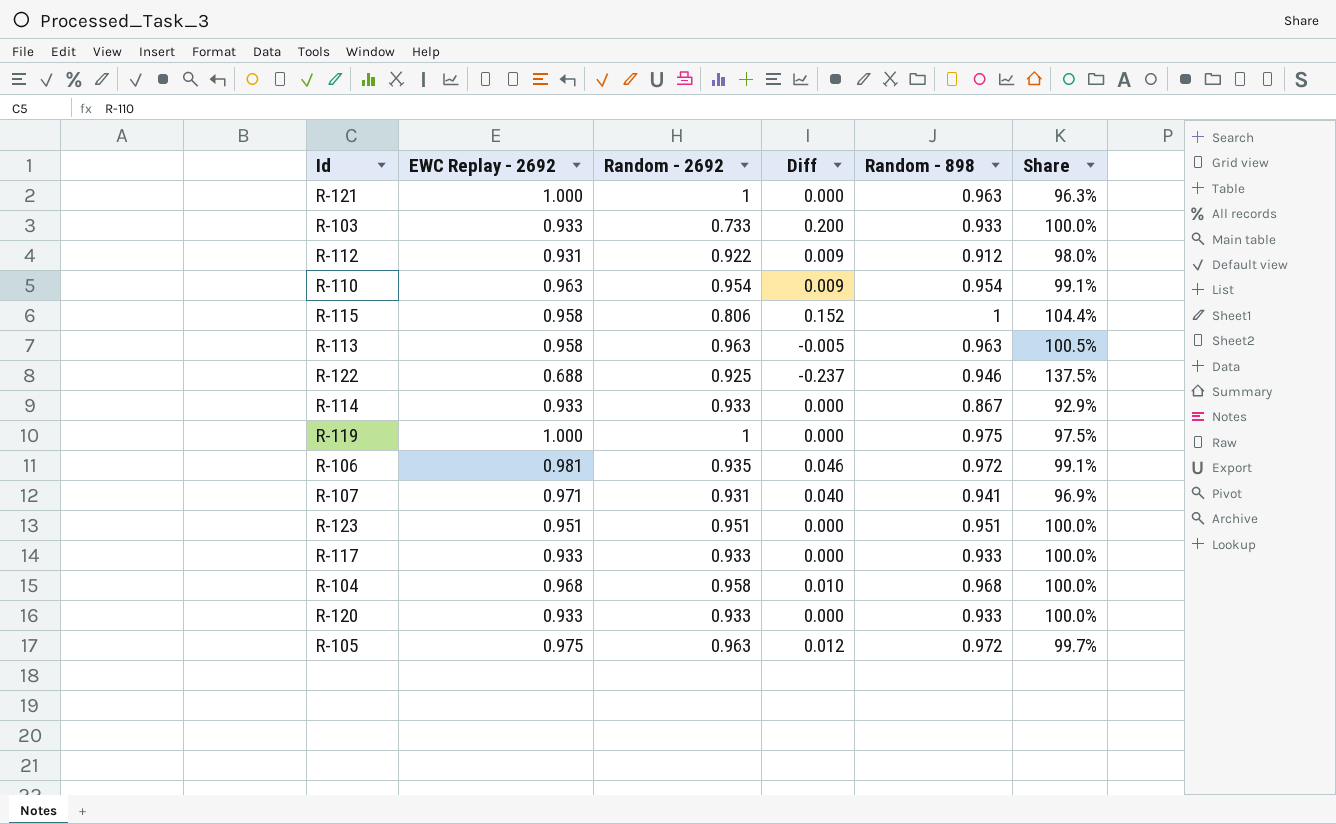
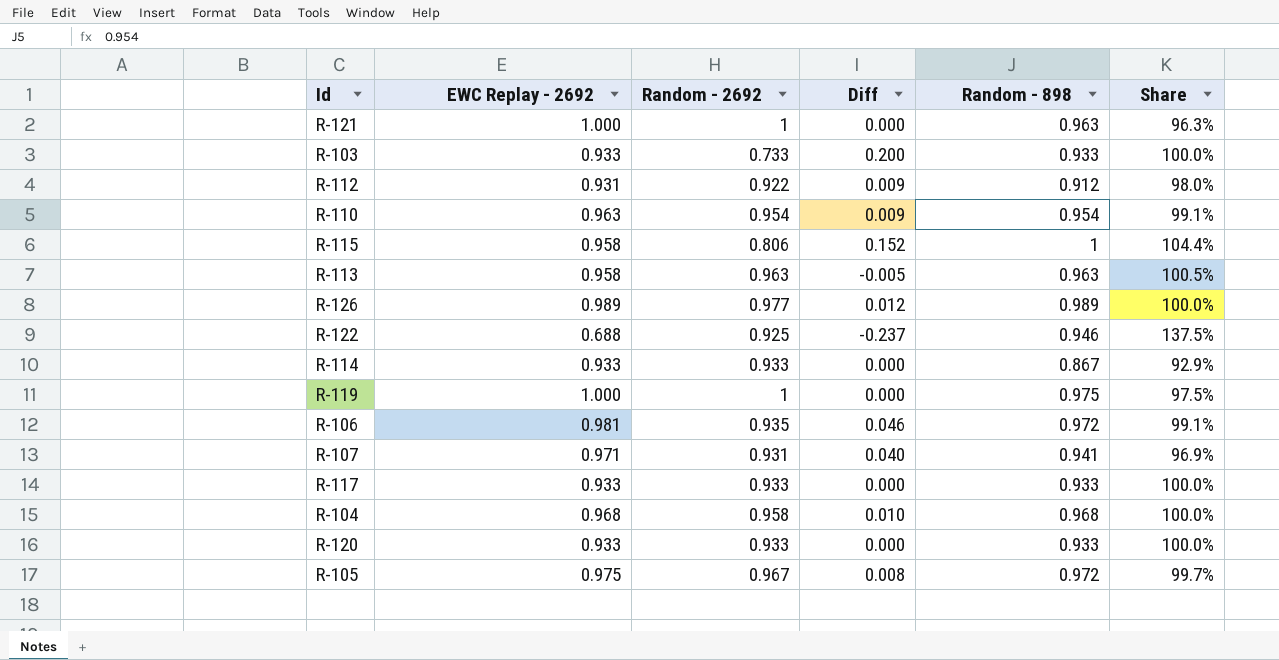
row R-123: 0.951 | 0.951 | 0.000 | 0.951 | 100.0% -> none
row R-126: none -> 0.989 | 0.977 | 0.012 | 0.989 | 100.0%
R-105 | Random - 2692: 0.963 -> 0.967
R-105 | Diff: 0.012 -> 0.008

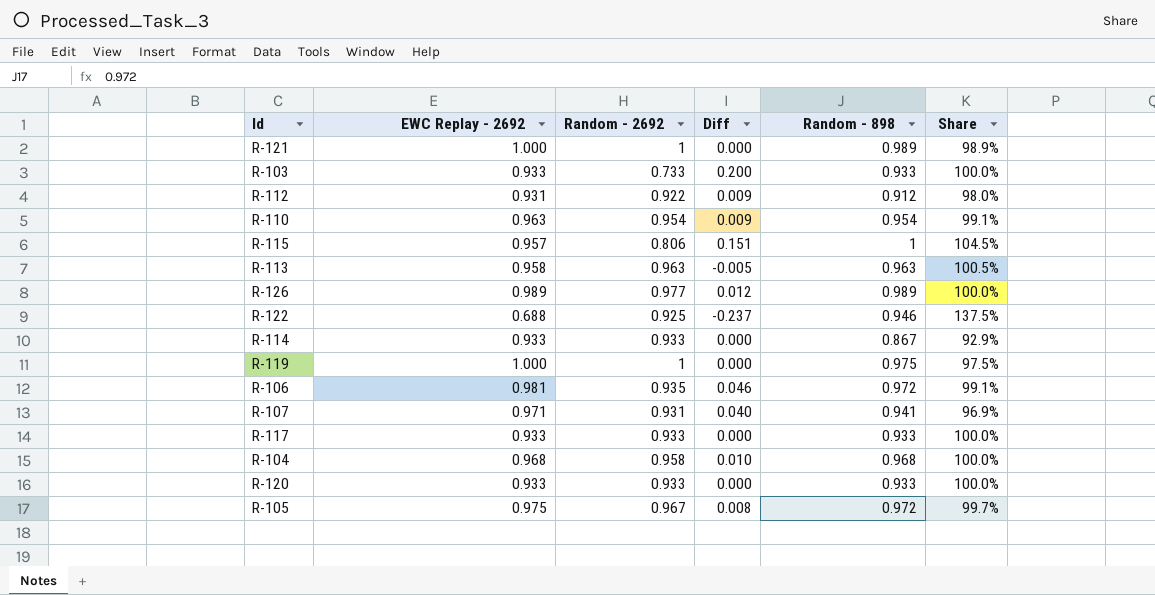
R-121 | Random - 898: 0.963 -> 0.989
R-121 | Share: 96.3% -> 98.9%
R-115 | EWC Replay - 2692: 0.958 -> 0.957
R-115 | Diff: 0.152 -> 0.151
R-115 | Share: 104.4% -> 104.5%

